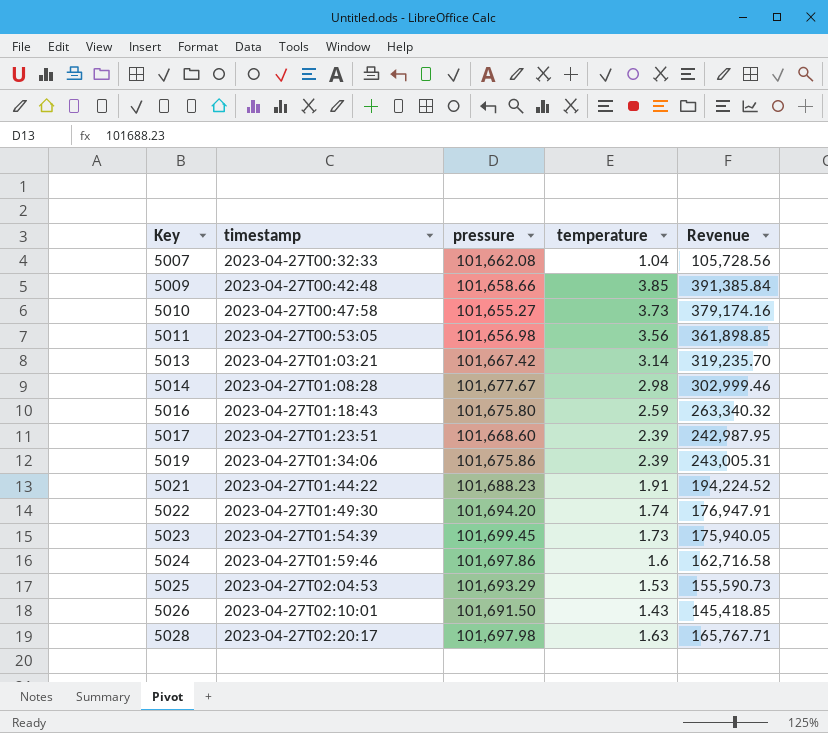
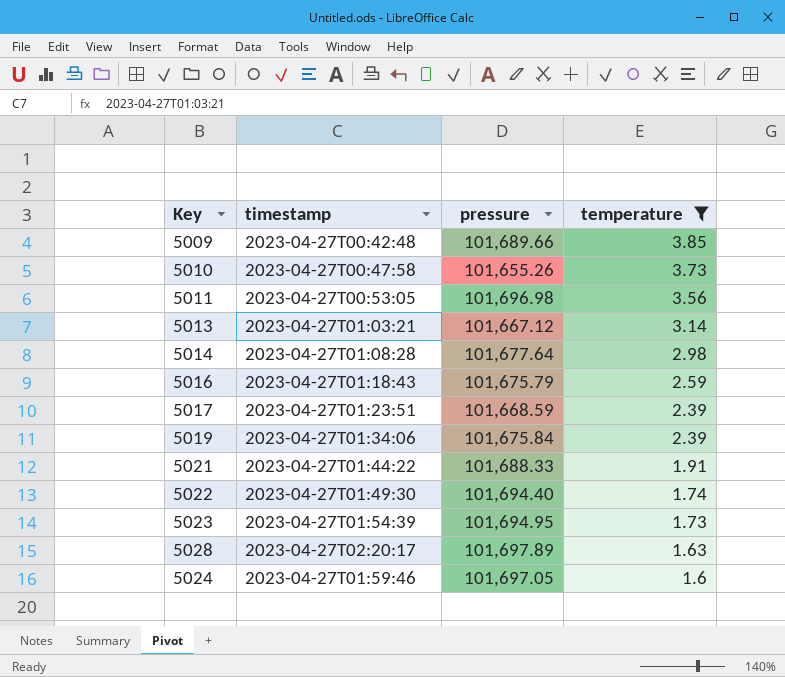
filter: none -> temperature >= 1.6
row order: Key ascending -> temperature descending
column Revenue | formula: [pressure] * [temperature] -> none
5009 | pressure: 101,658.66 -> 101,689.66
5010 | pressure: 101,655.27 -> 101,655.26
5011 | pressure: 101,656.98 -> 101,696.98
5013 | pressure: 101,667.42 -> 101,667.12
5014 | pressure: 101,677.67 -> 101,677.64
5016 | pressure: 101,675.80 -> 101,675.79
5017 | pressure: 101,668.60 -> 101,668.59
5019 | pressure: 101,675.86 -> 101,675.84
5021 | pressure: 101,688.23 -> 101,688.33
5022 | pressure: 101,694.20 -> 101,694.40
5023 | pressure: 101,699.45 -> 101,694.95
5028 | pressure: 101,697.98 -> 101,697.89
5024 | pressure: 101,697.86 -> 101,697.05

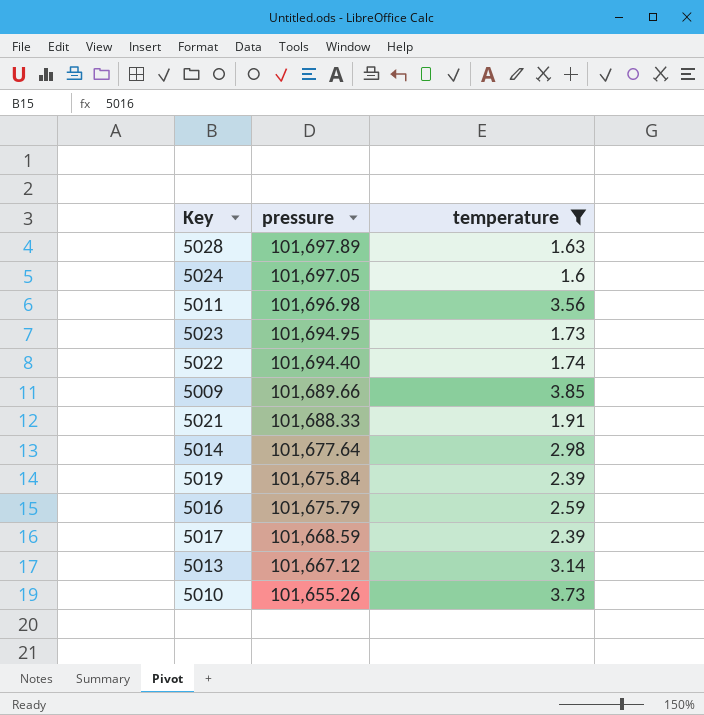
row order: temperature descending -> pressure descending
column timestamp | position: 2 -> none

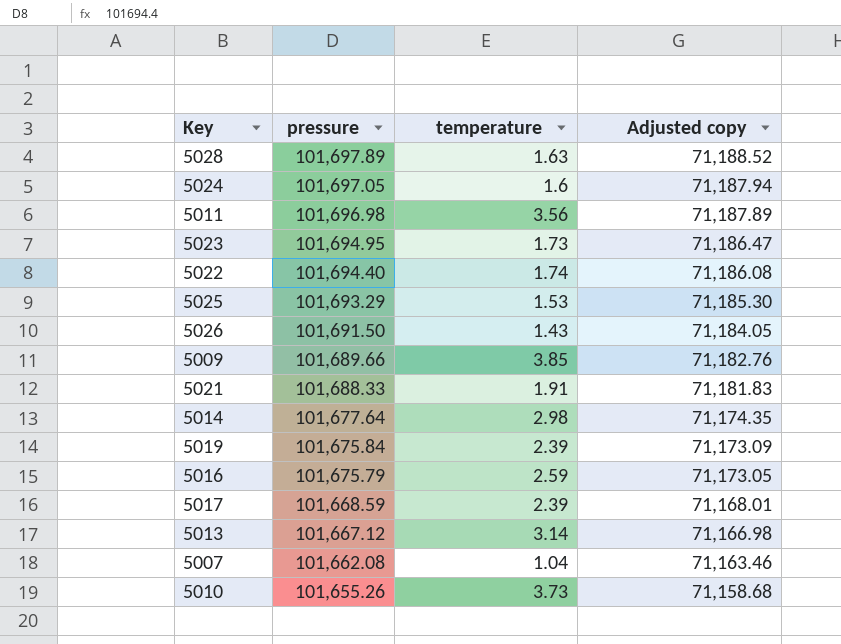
filter: temperature >= 1.6 -> none
column Adjusted copy | formula: none -> [pressure] * 0.7

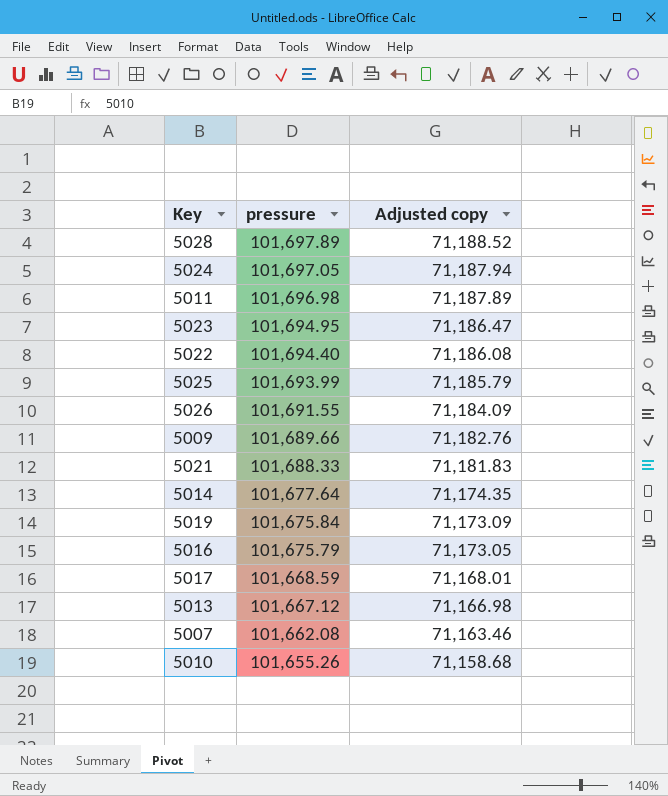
column temperature | position: 3 -> none
5025 | pressure: 101,693.29 -> 101,693.99
5025 | Adjusted copy: 71,185.30 -> 71,185.79
5026 | pressure: 101,691.50 -> 101,691.55
5026 | Adjusted copy: 71,184.05 -> 71,184.09

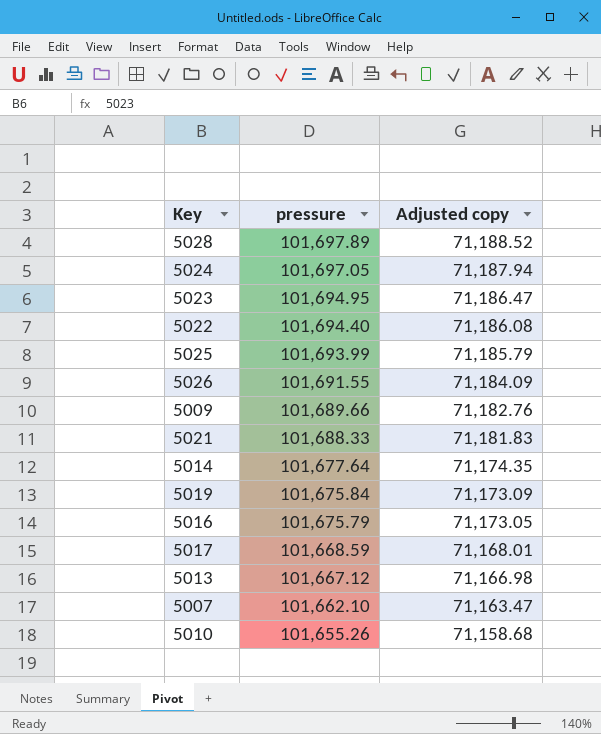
row 5011: 101,696.98 | 71,187.89 -> none
5007 | pressure: 101,662.08 -> 101,662.10
5007 | Adjusted copy: 71,163.46 -> 71,163.47

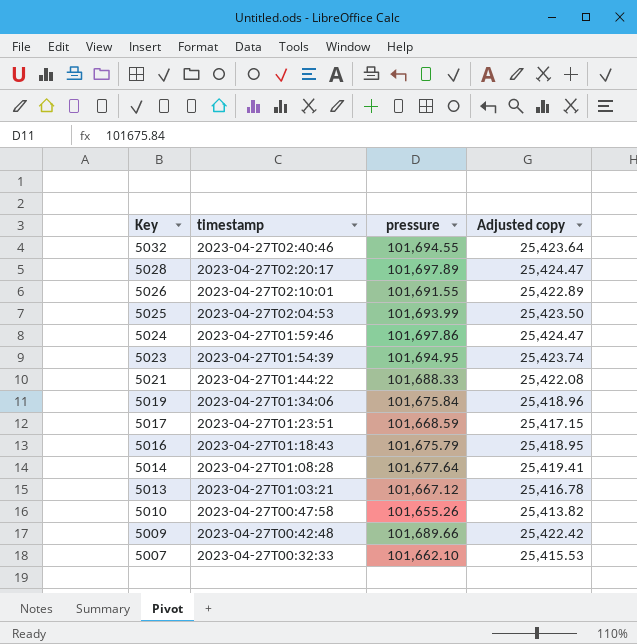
row order: pressure descending -> Key descending
column timestamp | position: none -> 2
column Adjusted copy | formula: [pressure] * 0.7 -> [pressure] * 0.25
row 5022: 101,694.40 | 71,186.08 -> none
row 5032: none -> 2023-04-27T02:40:46 | 101,694.55 | 25,423.64
5024 | pressure: 101,697.05 -> 101,697.86

